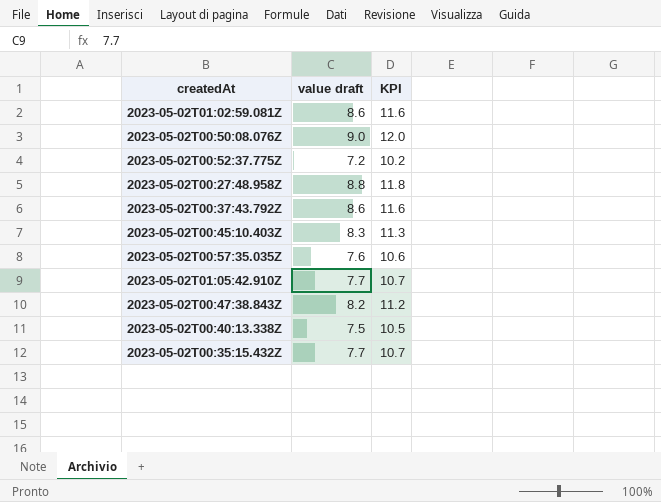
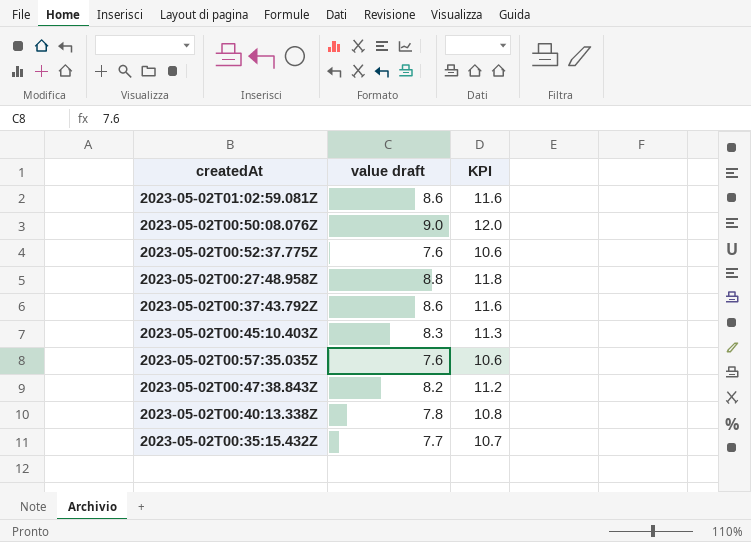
row 2023-05-02T01:05:42.910Z: 7.7 | 10.7 -> none
2023-05-02T00:52:37.775Z | value draft: 7.2 -> 7.6
2023-05-02T00:52:37.775Z | KPI: 10.2 -> 10.6
2023-05-02T00:40:13.338Z | value draft: 7.5 -> 7.8
2023-05-02T00:40:13.338Z | KPI: 10.5 -> 10.8

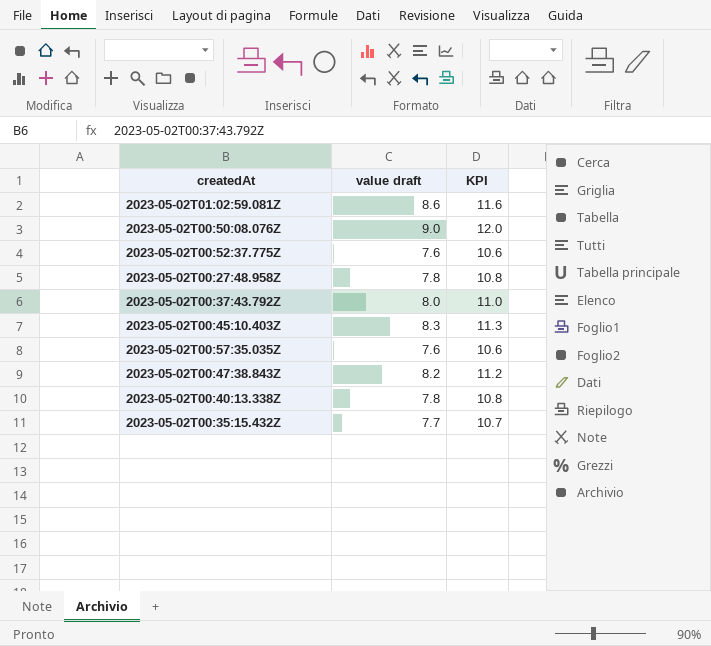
2023-05-02T00:27:48.958Z | value draft: 8.8 -> 7.8
2023-05-02T00:27:48.958Z | KPI: 11.8 -> 10.8
2023-05-02T00:37:43.792Z | value draft: 8.6 -> 8.0
2023-05-02T00:37:43.792Z | KPI: 11.6 -> 11.0

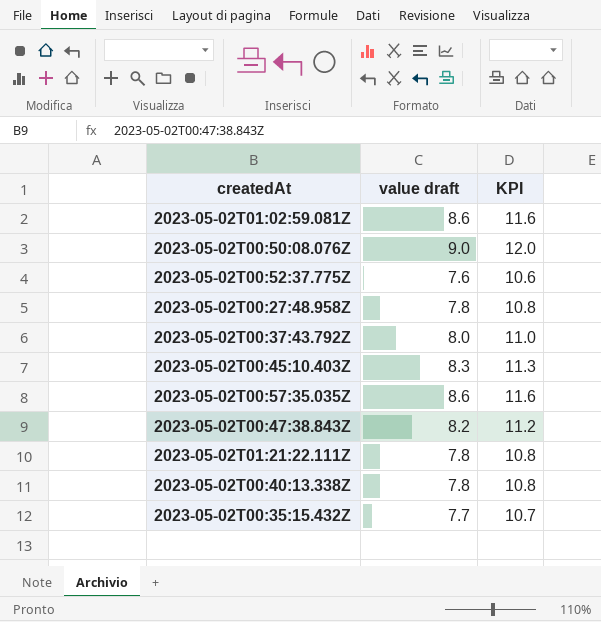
2023-05-02T00:57:35.035Z | value draft: 7.6 -> 8.6
2023-05-02T00:57:35.035Z | KPI: 10.6 -> 11.6
row 2023-05-02T01:21:22.111Z: none -> 7.8 | 10.8

